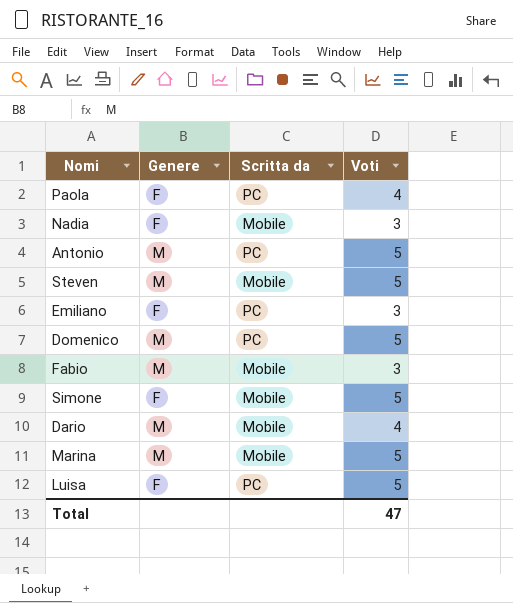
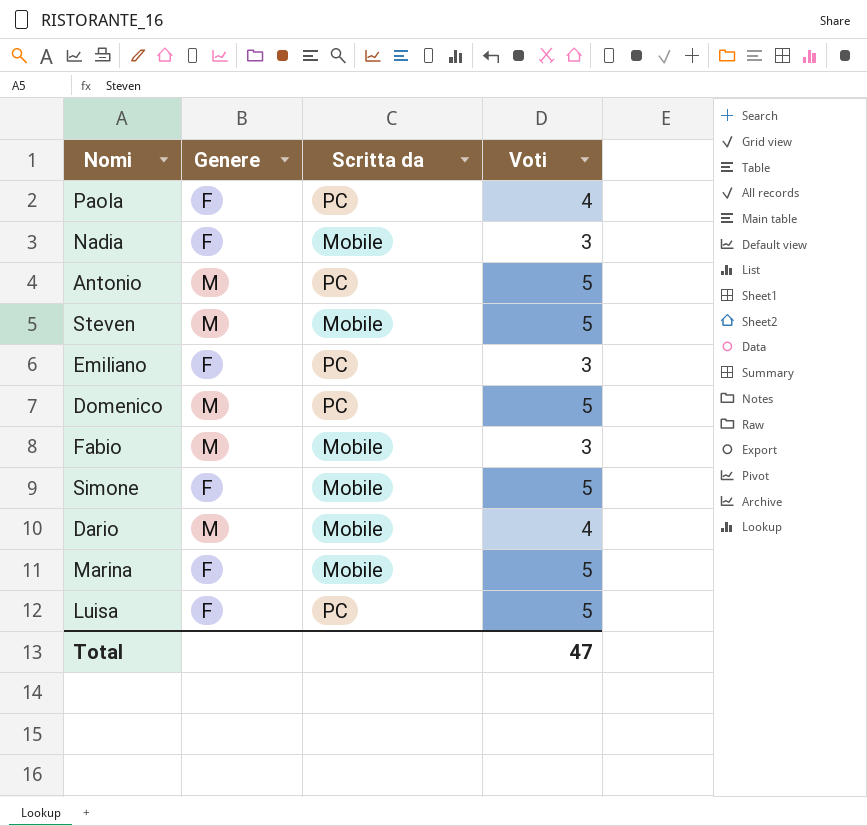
Marina | Genere: M -> F

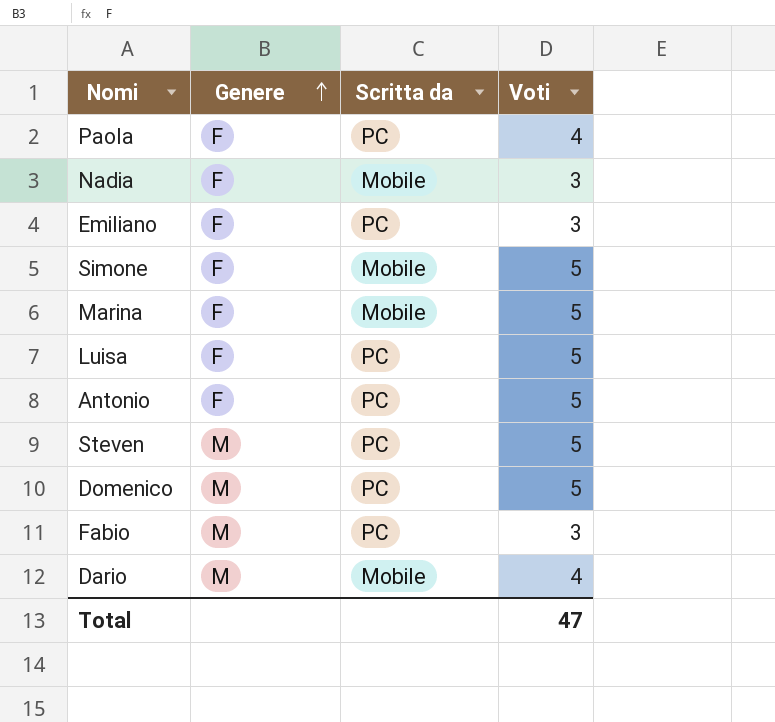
row order: none -> Genere ascending
Antonio | Genere: M -> F
Steven | Scritta da: Mobile -> PC
Fabio | Scritta da: Mobile -> PC

